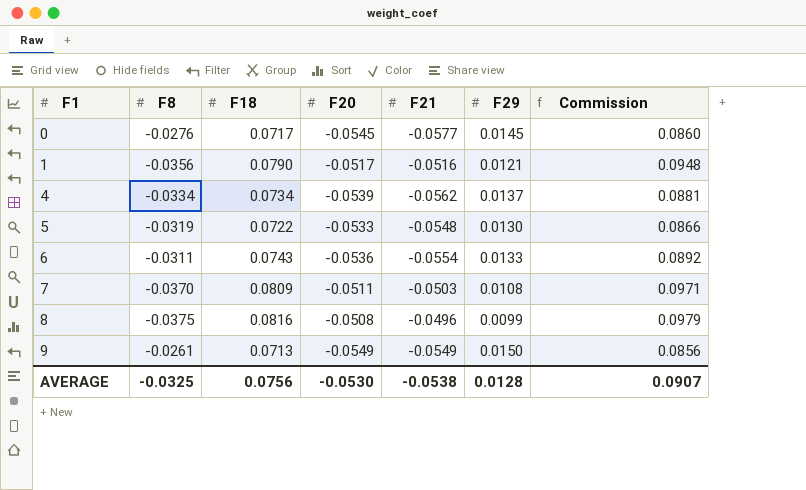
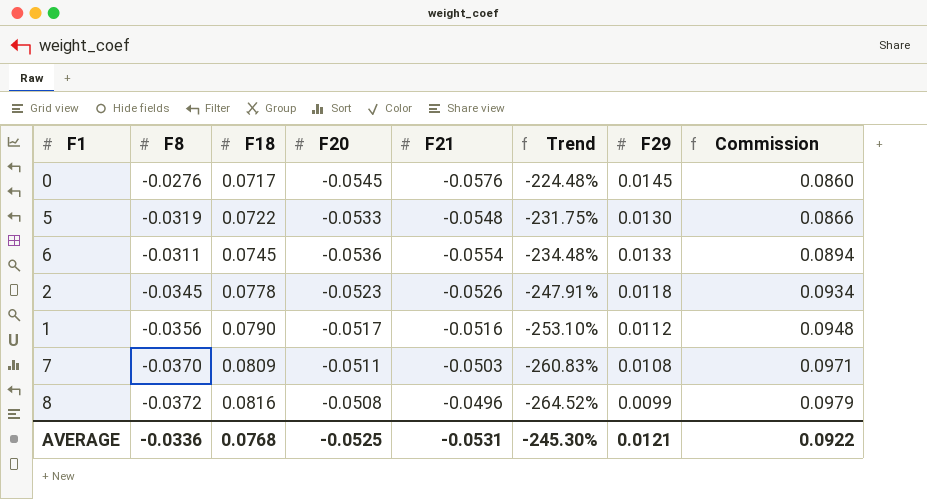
row order: F1 ascending -> F18 ascending
column Trend | formula: none -> ([F18] - [F21]) / [F21]
row 4: -0.0334 | 0.0734 | -0.0539 | -0.0562 | 0.0137 | 0.0881 -> none
row 9: -0.0261 | 0.0713 | -0.0549 | -0.0549 | 0.0150 | 0.0856 -> none
0 | F21: -0.0577 -> -0.0576
6 | F18: 0.0743 -> 0.0745
6 | Commission: 0.0892 -> 0.0894
row 2: none -> -0.0345 | 0.0778 | -0.0523 | -0.0526 | -247.91% | 0.0118 | 0.0934
1 | F29: 0.0121 -> 0.0112
8 | F8: -0.0375 -> -0.0372
AVERAGE | F8: -0.0325 -> -0.0336
AVERAGE | F18: 0.0756 -> 0.0768
AVERAGE | F20: -0.0530 -> -0.0525
AVERAGE | F21: -0.0538 -> -0.0531
AVERAGE | F29: 0.0128 -> 0.0121
AVERAGE | Commission: 0.0907 -> 0.0922

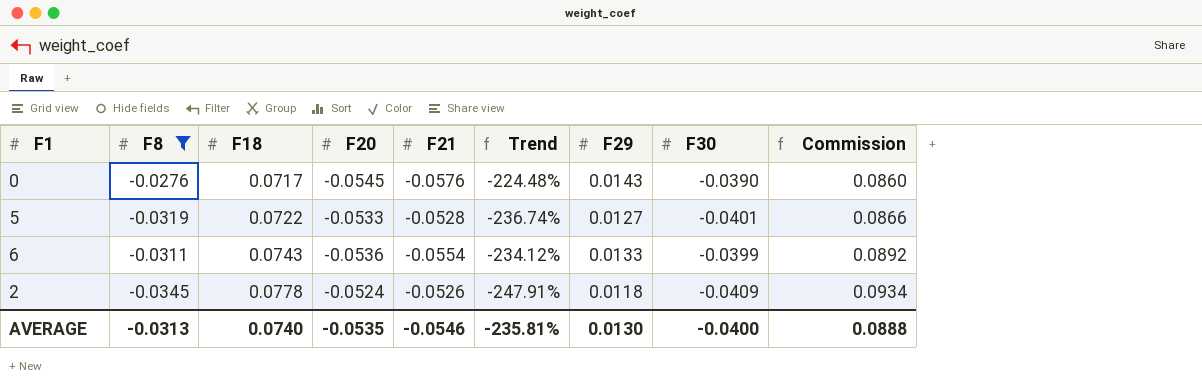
filter: none -> F8 >= -0.0345
column F30 | position: none -> 8
0 | F29: 0.0145 -> 0.0143
5 | F21: -0.0548 -> -0.0528
5 | Trend: -231.75% -> -236.74%
5 | F29: 0.0130 -> 0.0127
6 | F18: 0.0745 -> 0.0743
6 | Trend: -234.48% -> -234.12%
6 | Commission: 0.0894 -> 0.0892
2 | F20: -0.0523 -> -0.0524
AVERAGE | F8: -0.0336 -> -0.0313
AVERAGE | F18: 0.0768 -> 0.0740
AVERAGE | F20: -0.0525 -> -0.0535
AVERAGE | F21: -0.0531 -> -0.0546
AVERAGE | Trend: -245.30% -> -235.81%
AVERAGE | F29: 0.0121 -> 0.0130
AVERAGE | Commission: 0.0922 -> 0.0888

